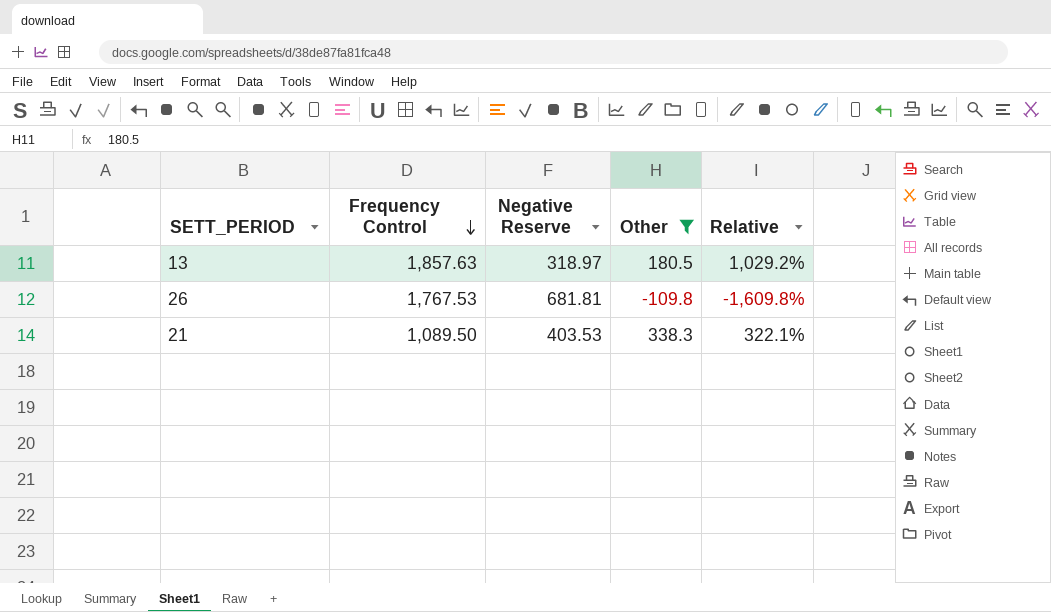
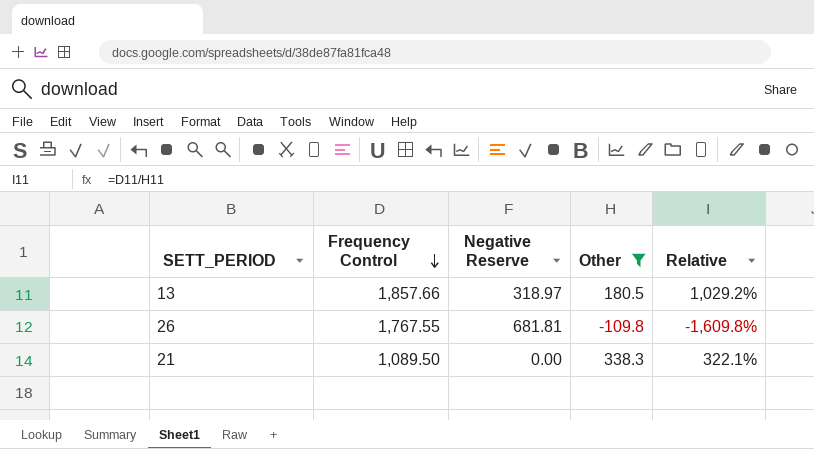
13 | Frequency Control: 1,857.63 -> 1,857.66
26 | Frequency Control: 1,767.53 -> 1,767.55
21 | Negative Reserve: 403.53 -> 0.00

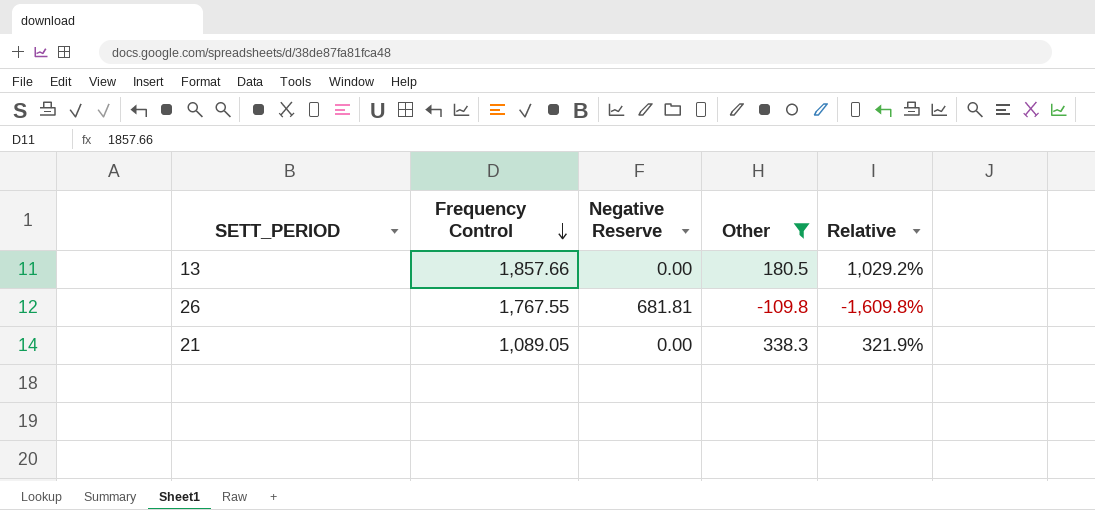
13 | Negative Reserve: 318.97 -> 0.00
21 | Frequency Control: 1,089.50 -> 1,089.05
21 | Relative: 322.1% -> 321.9%

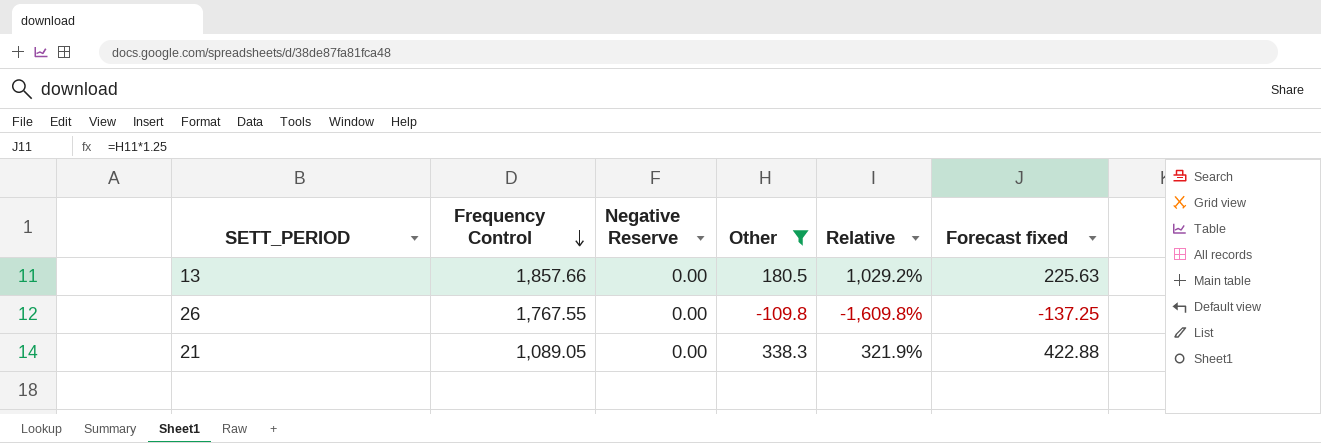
column Forecast fixed | formula: none -> [Other] * 1.25
26 | Negative Reserve: 681.81 -> 0.00

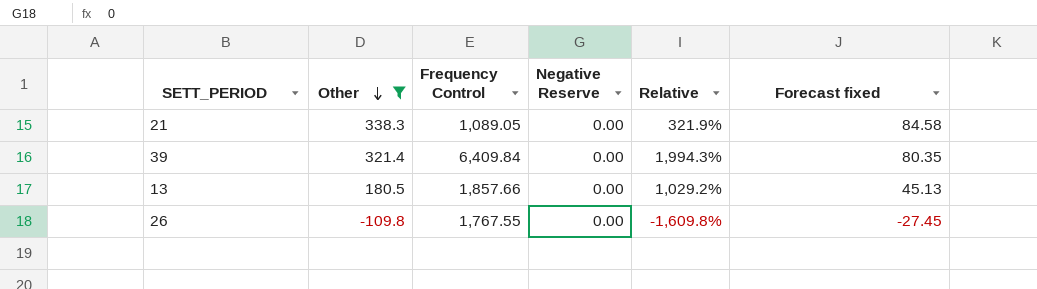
row order: Frequency Control descending -> Other descending
column Other | position: 4 -> 2
column Forecast fixed | formula: [Other] * 1.25 -> [Other] * 0.25
row 39: none -> 321.4 | 6,409.84 | 0.00 | 1,994.3% | 80.35

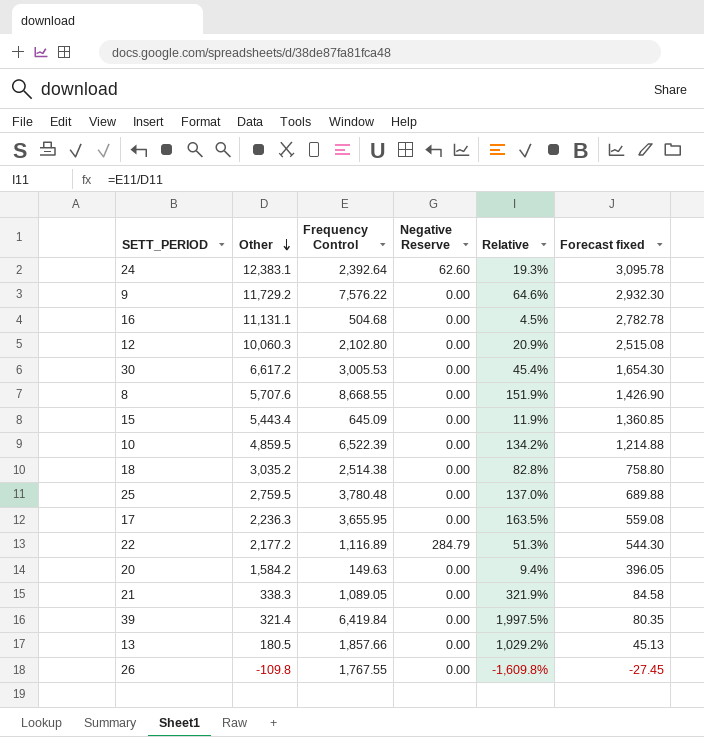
filter: Other <= 338.3 -> none
39 | Frequency Control: 6,409.84 -> 6,419.84
39 | Relative: 1,994.3% -> 1,997.5%

